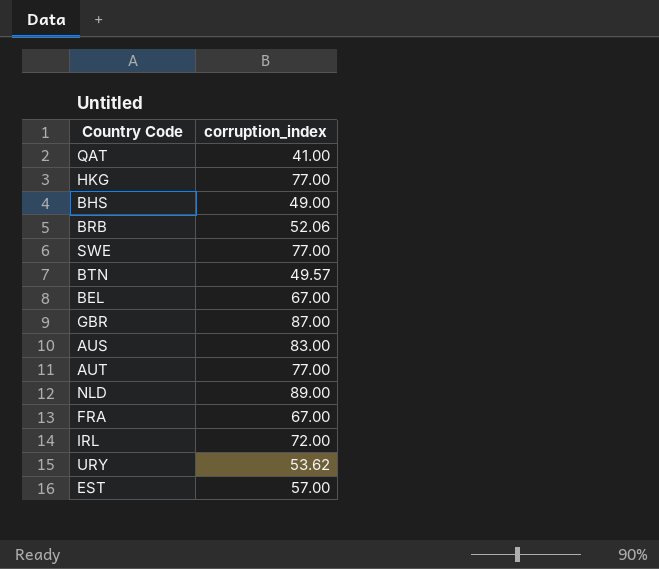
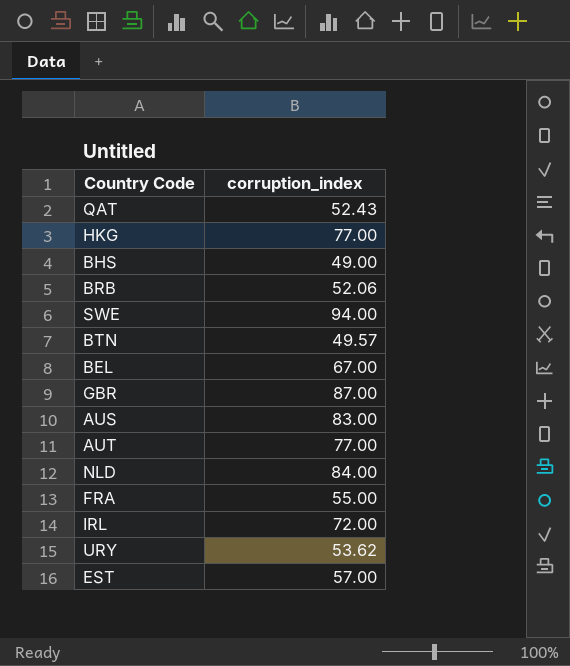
QAT | corruption_index: 41.00 -> 52.43
SWE | corruption_index: 77.00 -> 94.00
NLD | corruption_index: 89.00 -> 84.00
FRA | corruption_index: 67.00 -> 55.00

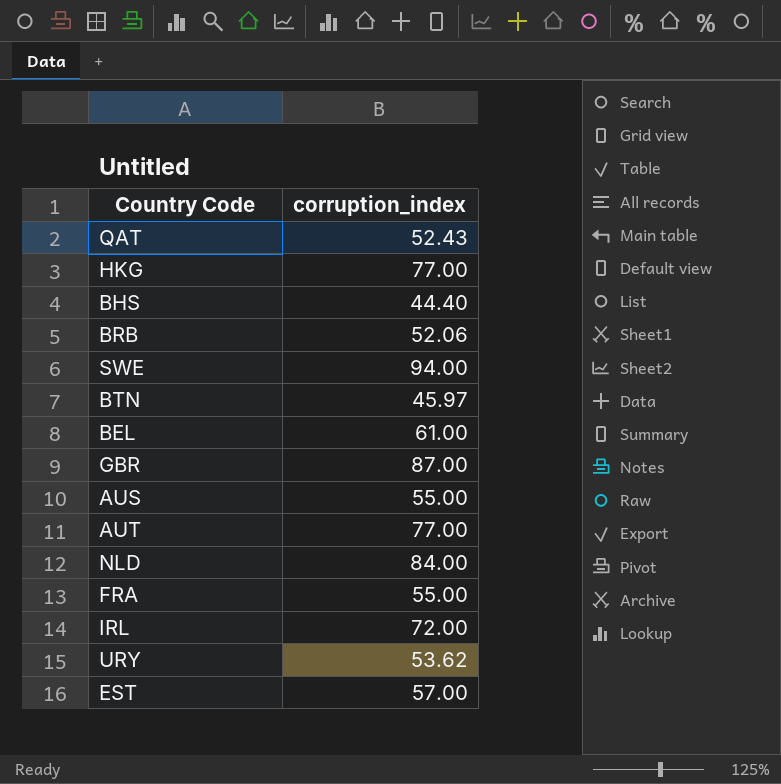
BHS | corruption_index: 49.00 -> 44.40
BTN | corruption_index: 49.57 -> 45.97
BEL | corruption_index: 67.00 -> 61.00
AUS | corruption_index: 83.00 -> 55.00

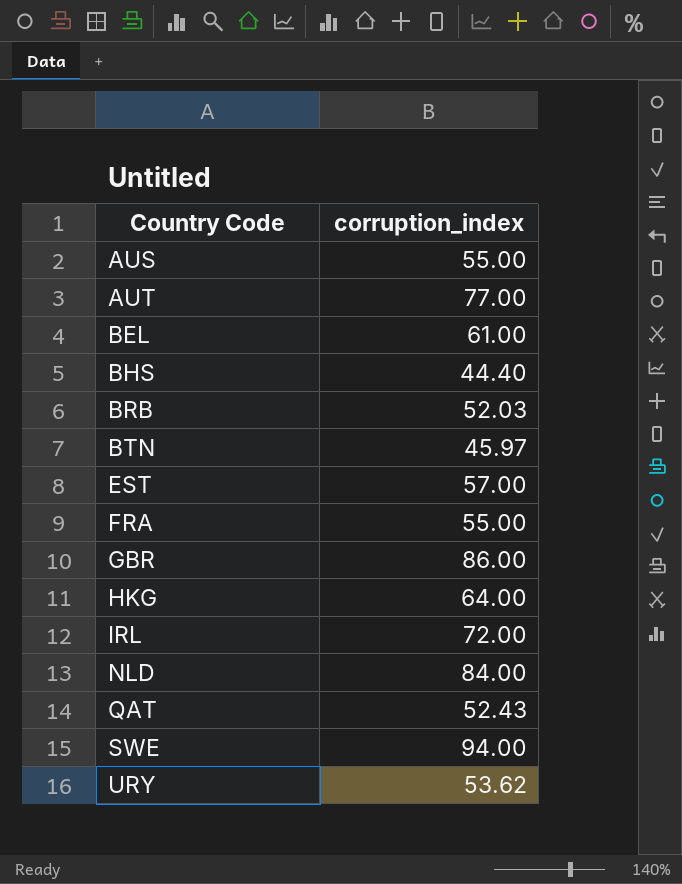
row order: none -> Country Code ascending
BRB | corruption_index: 52.06 -> 52.03
GBR | corruption_index: 87.00 -> 86.00
HKG | corruption_index: 77.00 -> 64.00

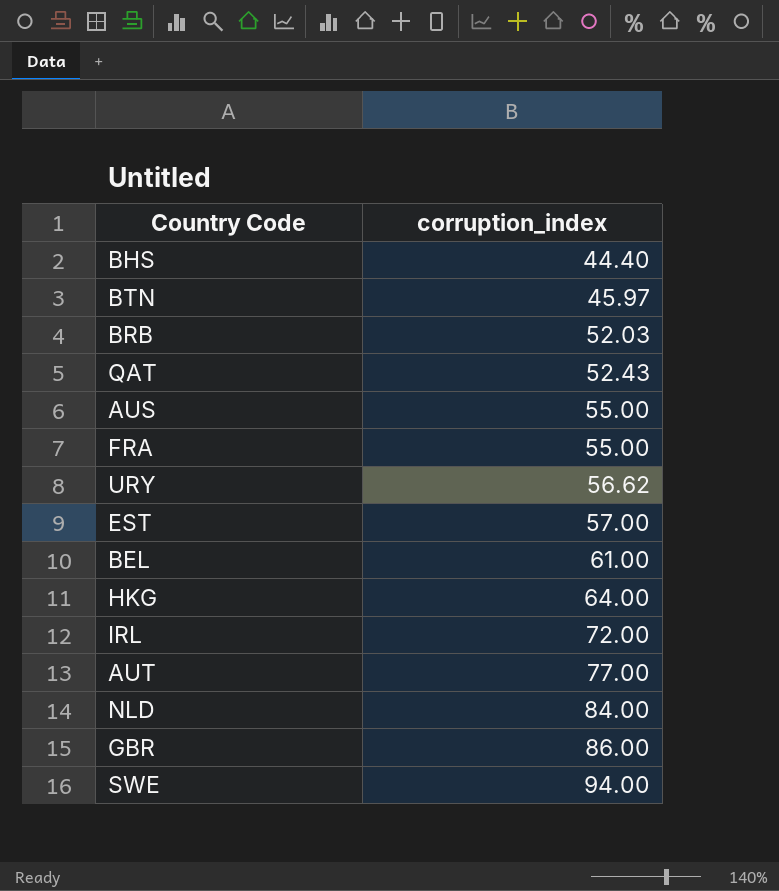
row order: Country Code ascending -> corruption_index ascending
URY | corruption_index: 53.62 -> 56.62

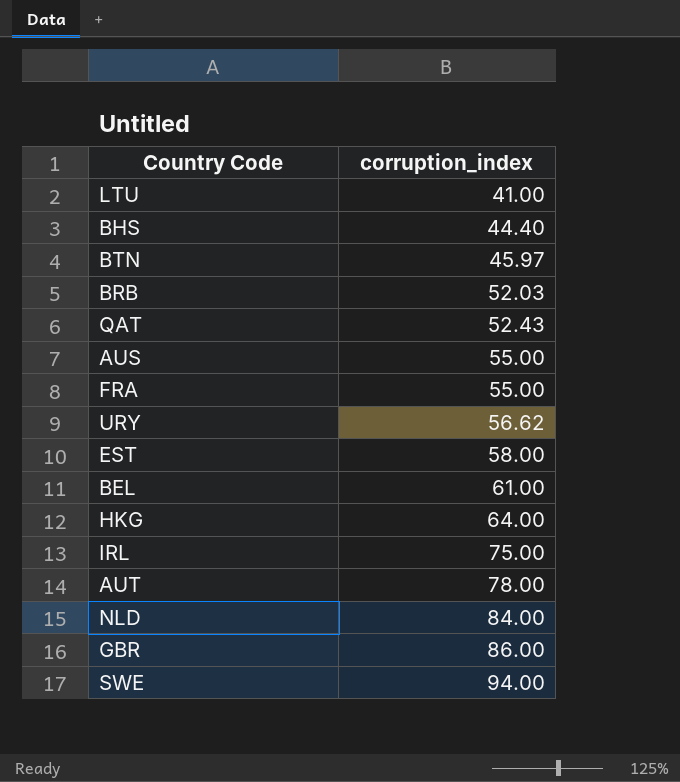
row LTU: none -> 41.00
EST | corruption_index: 57.00 -> 58.00
IRL | corruption_index: 72.00 -> 75.00
AUT | corruption_index: 77.00 -> 78.00

